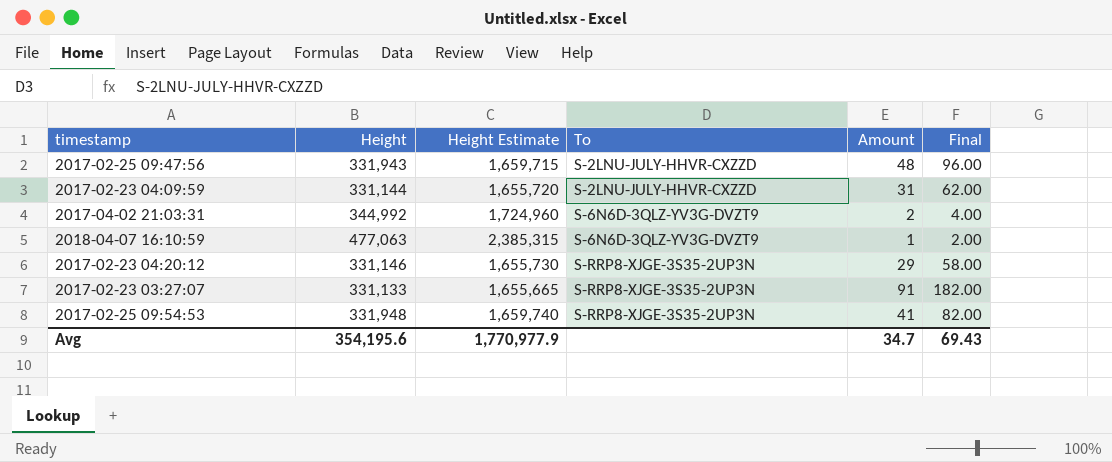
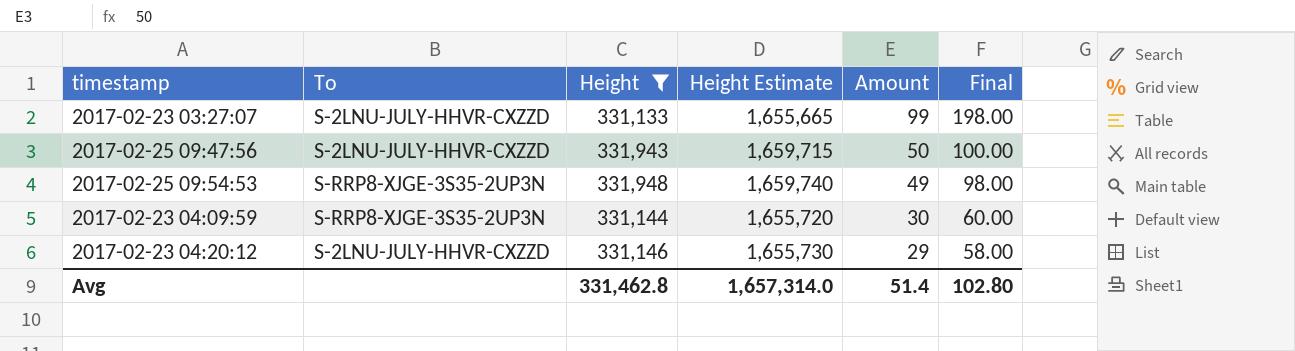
filter: none -> Height <= 331,948
row order: To ascending -> Amount descending
column To | position: 4 -> 2
2017-02-23 03:27:07 | To: S-RRP8-XJGE-3S35-2UP3N -> S-2LNU-JULY-HHVR-CXZZD
2017-02-23 03:27:07 | Amount: 91 -> 99
2017-02-23 03:27:07 | Final: 182.00 -> 198.00
2017-02-25 09:47:56 | Amount: 48 -> 50
2017-02-25 09:47:56 | Final: 96.00 -> 100.00
2017-02-25 09:54:53 | Amount: 41 -> 49
2017-02-25 09:54:53 | Final: 82.00 -> 98.00
2017-02-23 04:09:59 | To: S-2LNU-JULY-HHVR-CXZZD -> S-RRP8-XJGE-3S35-2UP3N
2017-02-23 04:09:59 | Amount: 31 -> 30
2017-02-23 04:09:59 | Final: 62.00 -> 60.00
2017-02-23 04:20:12 | To: S-RRP8-XJGE-3S35-2UP3N -> S-2LNU-JULY-HHVR-CXZZD
Avg | Height: 354,195.6 -> 331,462.8
Avg | Height Estimate: 1,770,977.9 -> 1,657,314.0
Avg | Amount: 34.7 -> 51.4
Avg | Final: 69.43 -> 102.80

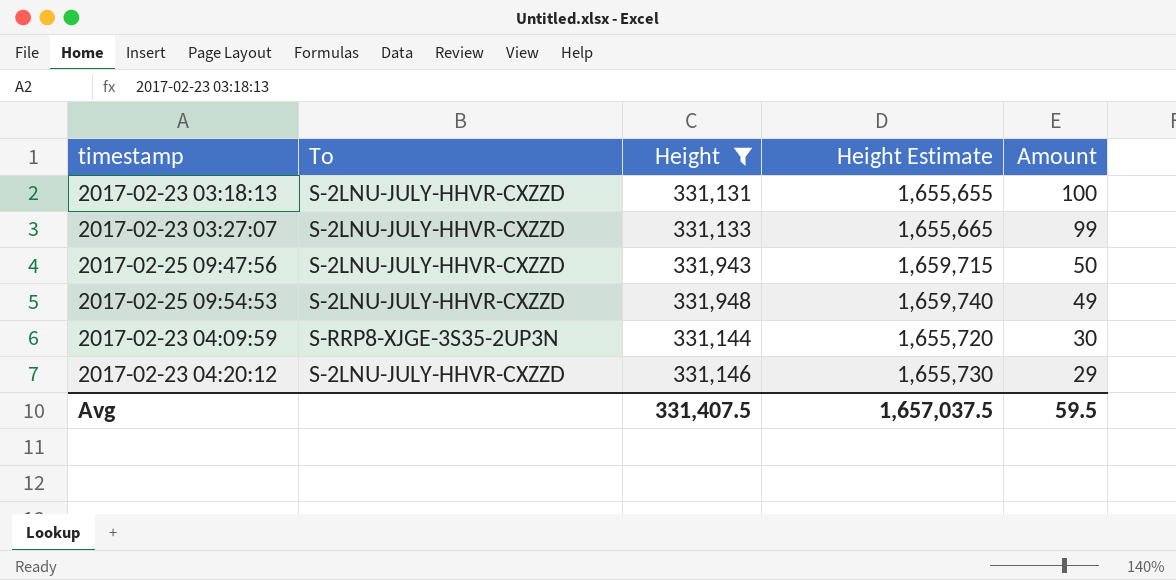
column Final | formula: [Amount] * 2 -> none
row 2017-02-23 03:18:13: none -> S-2LNU-JULY-HHVR-CXZZD | 331,131 | 1,655,655 | 100
2017-02-25 09:54:53 | To: S-RRP8-XJGE-3S35-2UP3N -> S-2LNU-JULY-HHVR-CXZZD
Avg | Height: 331,462.8 -> 331,407.5
Avg | Height Estimate: 1,657,314.0 -> 1,657,037.5
Avg | Amount: 51.4 -> 59.5

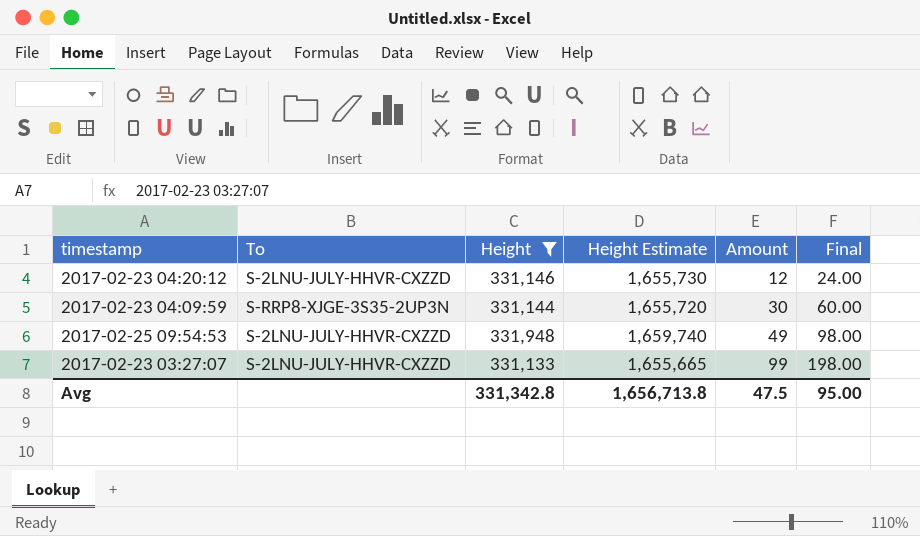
row order: Amount descending -> Amount ascending
column Final | formula: none -> [Amount] * 2
row 2017-02-23 03:18:13: S-2LNU-JULY-HHVR-CXZZD | 331,131 | 1,655,655 | 100 -> none
row 2017-02-25 09:47:56: S-2LNU-JULY-HHVR-CXZZD | 331,943 | 1,659,715 | 50 -> none
2017-02-23 04:20:12 | Amount: 29 -> 12
Avg | Height: 331,407.5 -> 331,342.8
Avg | Height Estimate: 1,657,037.5 -> 1,656,713.8
Avg | Amount: 59.5 -> 47.5

